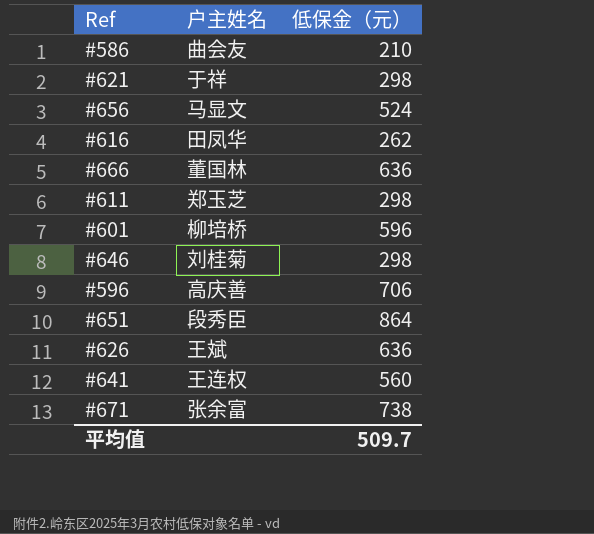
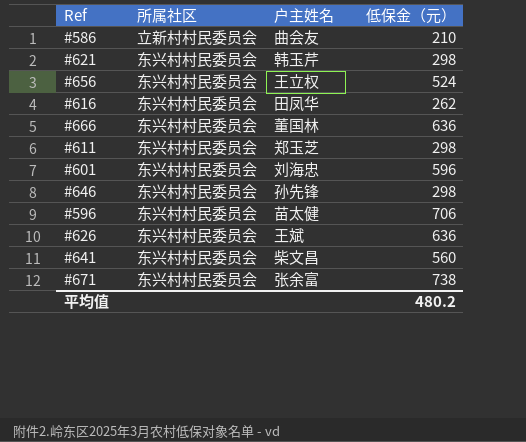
column 所属社区 | position: none -> 2
row #651: 段秀臣 | 864 -> none
#621 | 户主姓名: 于祥 -> 韩玉芹
#656 | 户主姓名: 马显文 -> 王立权
#601 | 户主姓名: 柳培桥 -> 刘海忠
#646 | 户主姓名: 刘桂菊 -> 孙先锋
#596 | 户主姓名: 高庆善 -> 苗太健
#641 | 户主姓名: 王连权 -> 柴文昌
平均值 | 低保金（元）: 509.7 -> 480.2

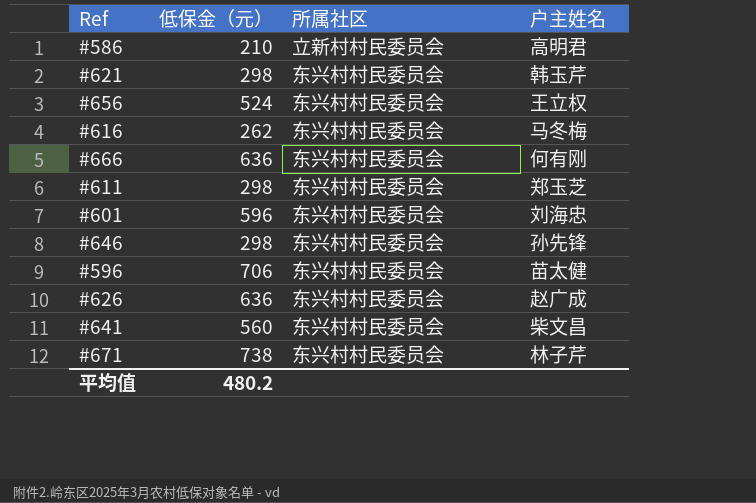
column 低保金（元） | position: 4 -> 2
#586 | 户主姓名: 曲会友 -> 高明君
#616 | 户主姓名: 田凤华 -> 马冬梅
#666 | 户主姓名: 董国林 -> 何有刚
#626 | 户主姓名: 王斌 -> 赵广成
#671 | 户主姓名: 张余富 -> 林子芹

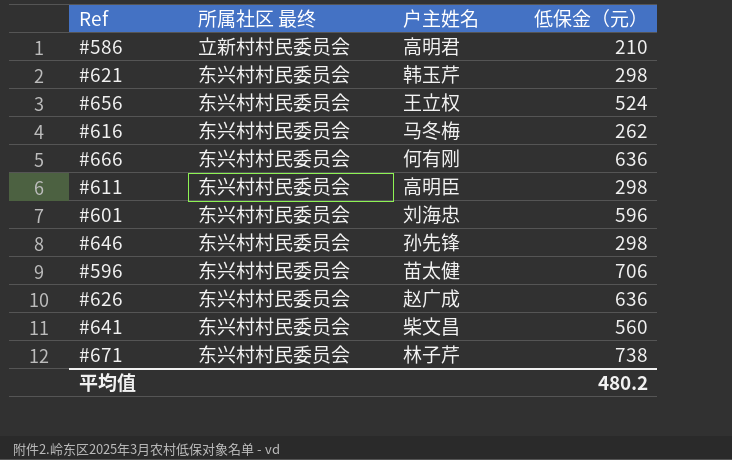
column name: 所属社区 -> 所属社区 最终
column 低保金（元） | position: 2 -> 4
#611 | 户主姓名: 郑玉芝 -> 高明臣

